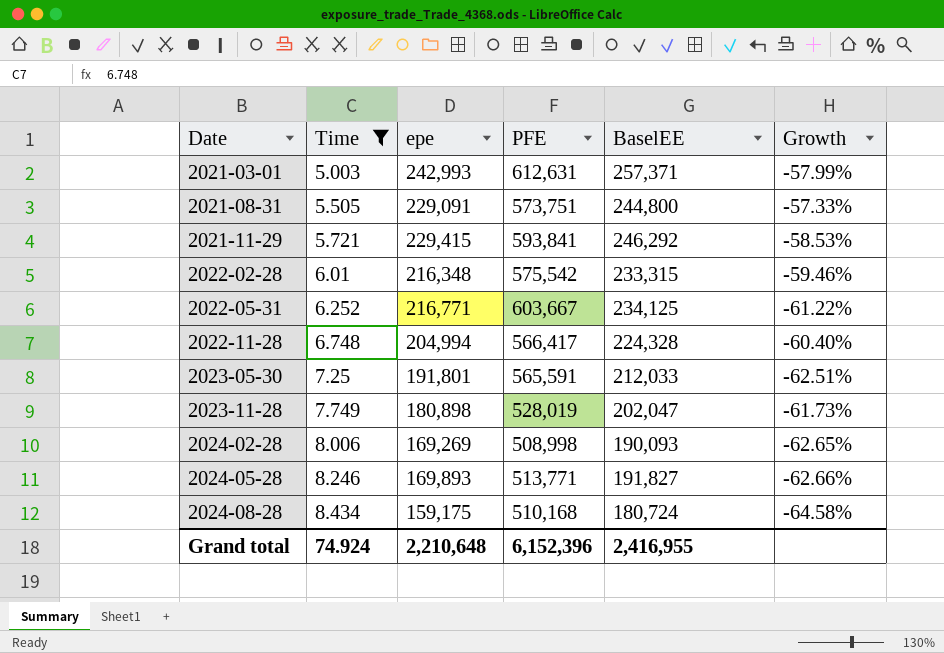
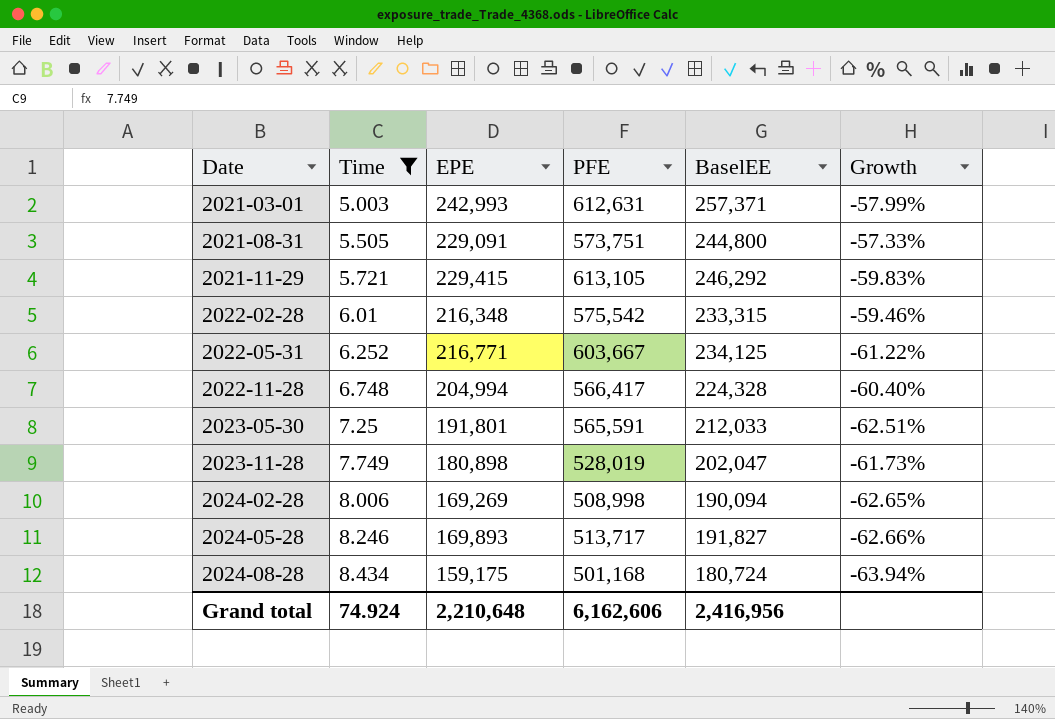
column name: epe -> EPE
2021-11-29 | PFE: 593,841 -> 613,105
2021-11-29 | Growth: -58.53% -> -59.83%
2024-02-28 | BaselEE: 190,093 -> 190,094
2024-05-28 | PFE: 513,771 -> 513,717
2024-08-28 | PFE: 510,168 -> 501,168
2024-08-28 | Growth: -64.58% -> -63.94%
Grand total | PFE: 6,152,396 -> 6,162,606
Grand total | BaselEE: 2,416,955 -> 2,416,956

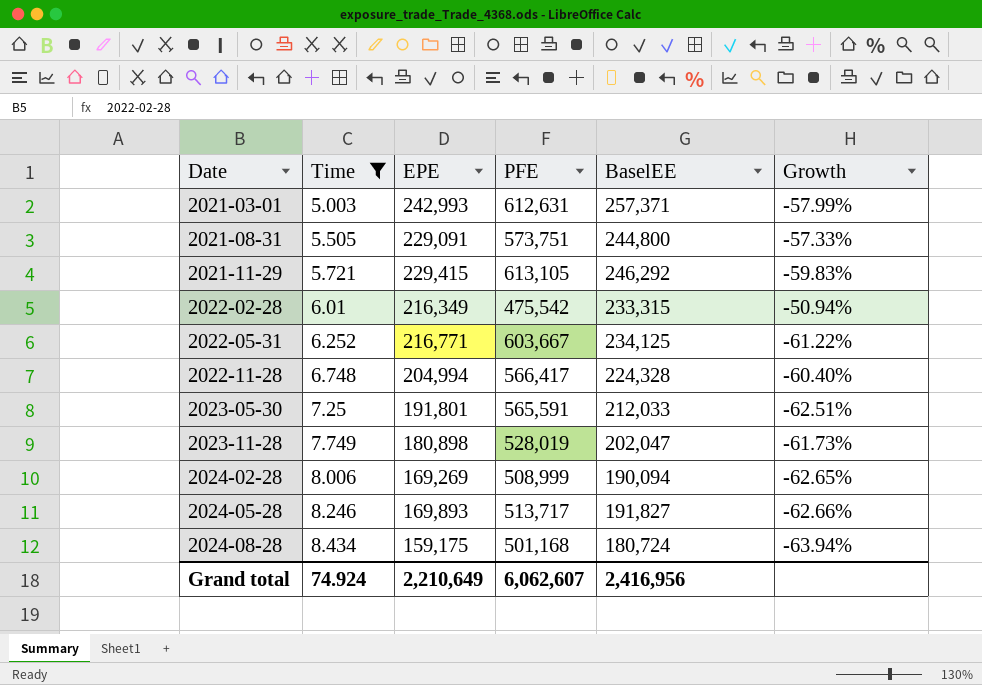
2022-02-28 | EPE: 216,348 -> 216,349
2022-02-28 | PFE: 575,542 -> 475,542
2022-02-28 | Growth: -59.46% -> -50.94%
2024-02-28 | PFE: 508,998 -> 508,999
Grand total | EPE: 2,210,648 -> 2,210,649
Grand total | PFE: 6,162,606 -> 6,062,607

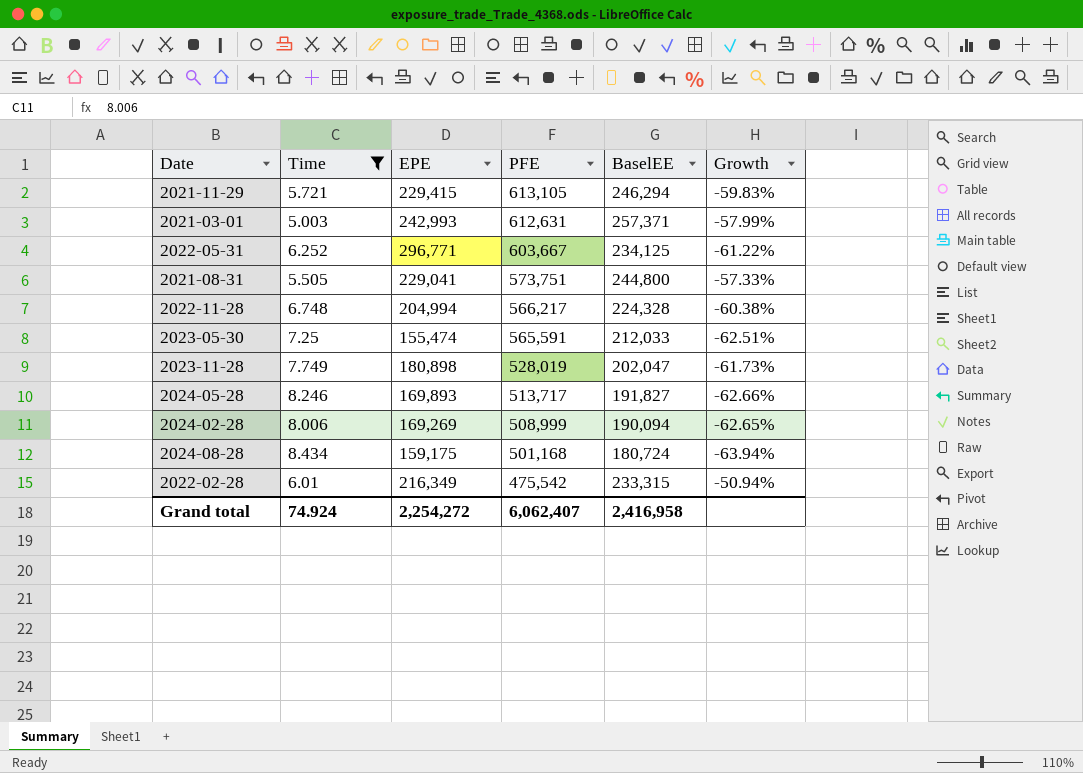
row order: Date ascending -> PFE descending
2021-11-29 | BaselEE: 246,292 -> 246,294
2022-05-31 | EPE: 216,771 -> 296,771
2021-08-31 | EPE: 229,091 -> 229,041
2022-11-28 | PFE: 566,417 -> 566,217
2022-11-28 | Growth: -60.40% -> -60.38%
2023-05-30 | EPE: 191,801 -> 155,474
Grand total | EPE: 2,210,649 -> 2,254,272
Grand total | PFE: 6,062,607 -> 6,062,407
Grand total | BaselEE: 2,416,956 -> 2,416,958

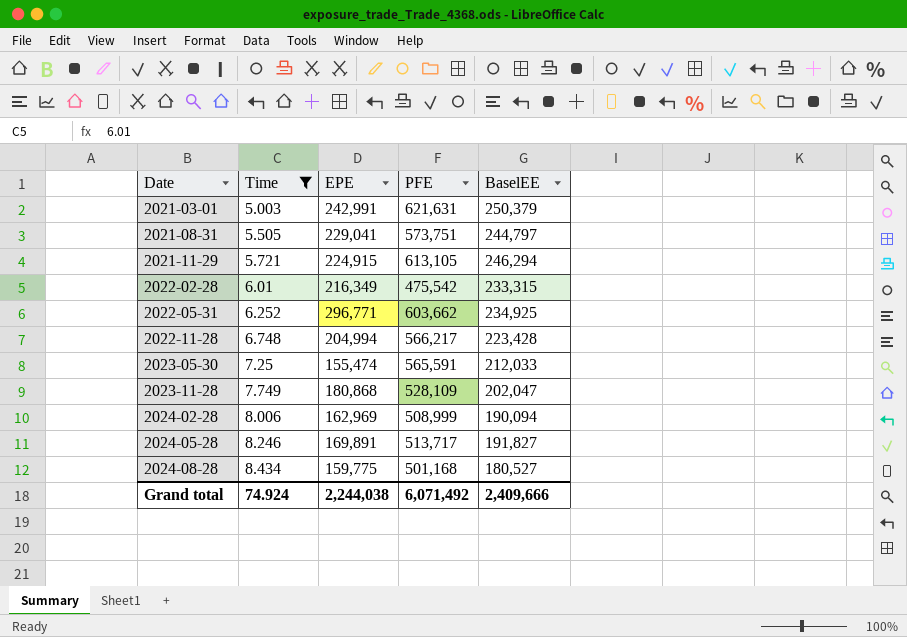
row order: PFE descending -> Date ascending
column Growth | formula: ([BaselEE] - [PFE]) / [PFE] -> none
2021-03-01 | EPE: 242,993 -> 242,991
2021-03-01 | PFE: 612,631 -> 621,631
2021-03-01 | BaselEE: 257,371 -> 250,379
2021-08-31 | BaselEE: 244,800 -> 244,797
2021-11-29 | EPE: 229,415 -> 224,915
2022-05-31 | PFE: 603,667 -> 603,662
2022-05-31 | BaselEE: 234,125 -> 234,925
2022-11-28 | BaselEE: 224,328 -> 223,428
2023-11-28 | EPE: 180,898 -> 180,868
2023-11-28 | PFE: 528,019 -> 528,109
2024-02-28 | EPE: 169,269 -> 162,969
2024-05-28 | EPE: 169,893 -> 169,891
2024-08-28 | EPE: 159,175 -> 159,775
2024-08-28 | BaselEE: 180,724 -> 180,527
Grand total | EPE: 2,254,272 -> 2,244,038
Grand total | PFE: 6,062,407 -> 6,071,492
Grand total | BaselEE: 2,416,958 -> 2,409,666

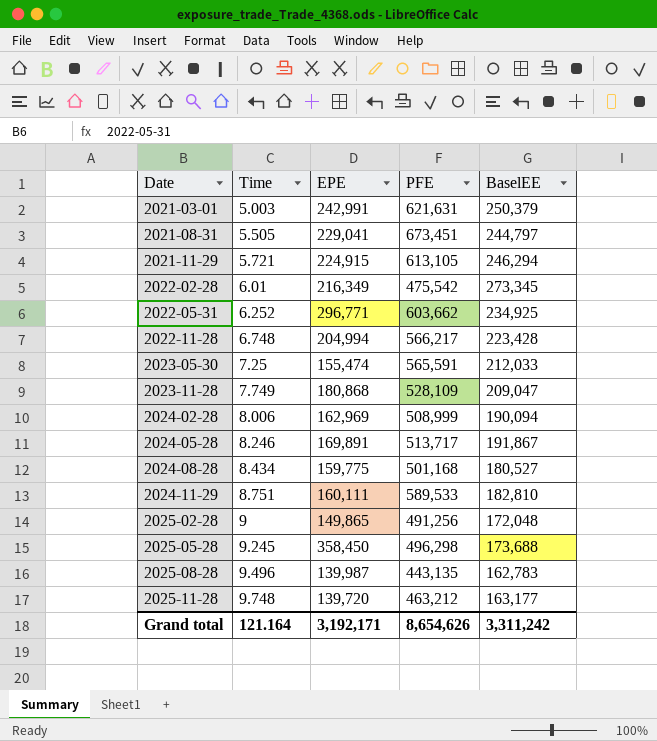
filter: Time <= 8.434 -> none
2021-08-31 | PFE: 573,751 -> 673,451
2022-02-28 | BaselEE: 233,315 -> 273,345
2023-11-28 | BaselEE: 202,047 -> 209,047
2024-05-28 | BaselEE: 191,827 -> 191,867
Grand total | Time: 74.924 -> 121.164
Grand total | EPE: 2,244,038 -> 3,192,171
Grand total | PFE: 6,071,492 -> 8,654,626
Grand total | BaselEE: 2,409,666 -> 3,311,242

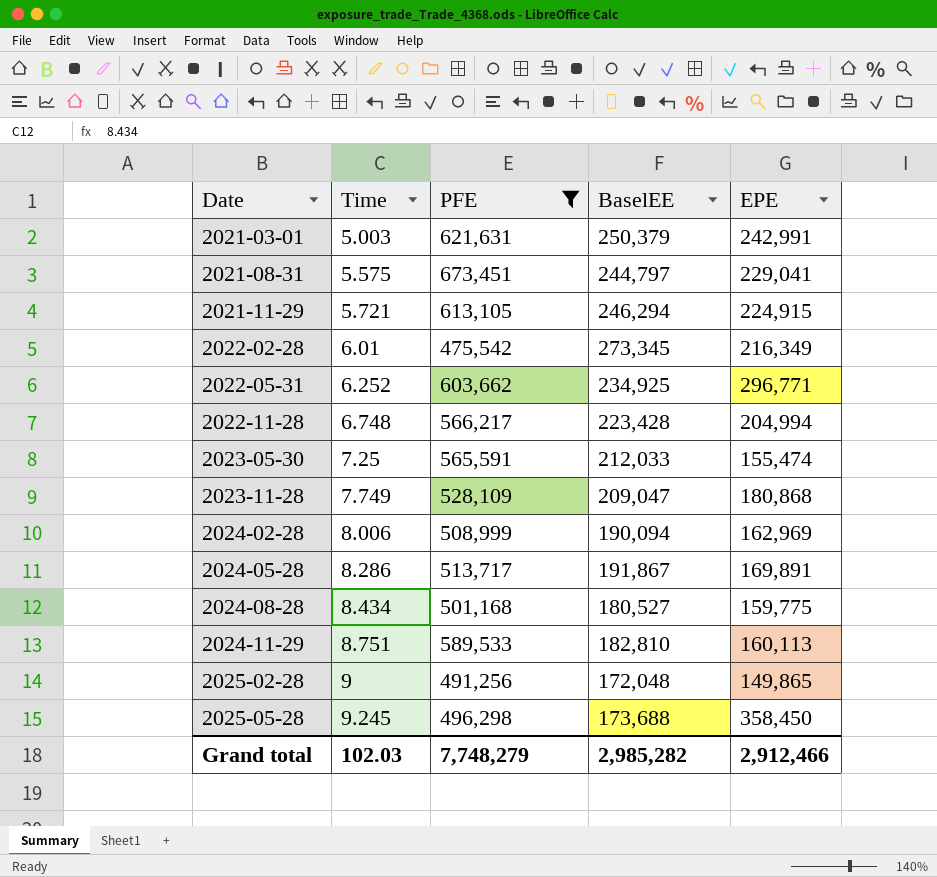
filter: none -> PFE >= 475,542
column EPE | position: 3 -> 5
2021-08-31 | Time: 5.505 -> 5.575
2024-05-28 | Time: 8.246 -> 8.286
2024-11-29 | EPE: 160,111 -> 160,113
Grand total | Time: 121.164 -> 102.03
Grand total | PFE: 8,654,626 -> 7,748,279
Grand total | BaselEE: 3,311,242 -> 2,985,282
Grand total | EPE: 3,192,171 -> 2,912,466

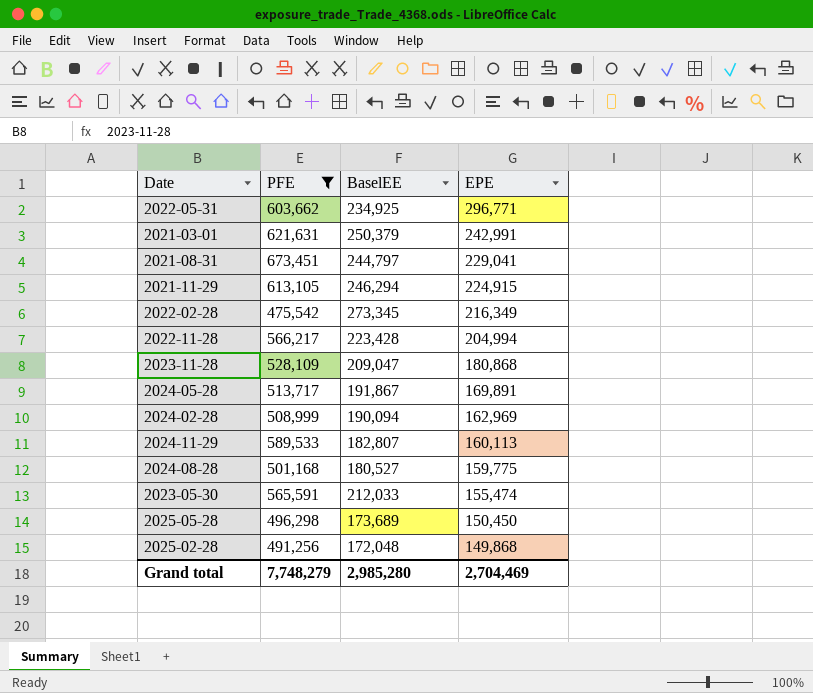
row order: Date ascending -> EPE descending
column Time | position: 2 -> none
2024-11-29 | BaselEE: 182,810 -> 182,807
2025-05-28 | BaselEE: 173,688 -> 173,689
2025-05-28 | EPE: 358,450 -> 150,450
2025-02-28 | EPE: 149,865 -> 149,868
Grand total | BaselEE: 2,985,282 -> 2,985,280
Grand total | EPE: 2,912,466 -> 2,704,469

